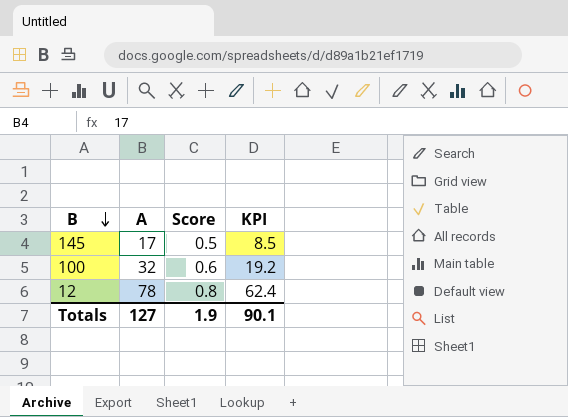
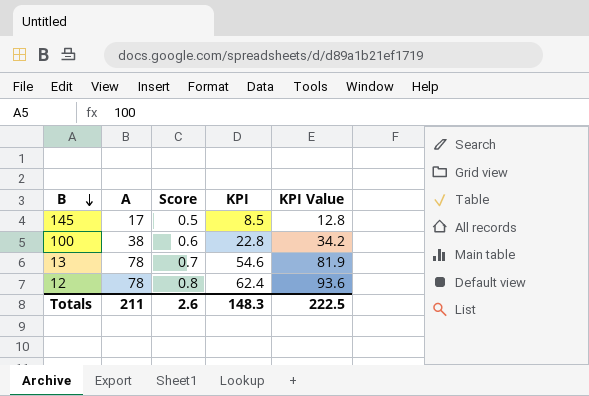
column KPI Value | formula: none -> [KPI] * 1.5
100 | A: 32 -> 38
100 | KPI: 19.2 -> 22.8
row 13: none -> 78 | 0.7 | 54.6 | 81.9
Totals | A: 127 -> 211
Totals | Score: 1.9 -> 2.6
Totals | KPI: 90.1 -> 148.3

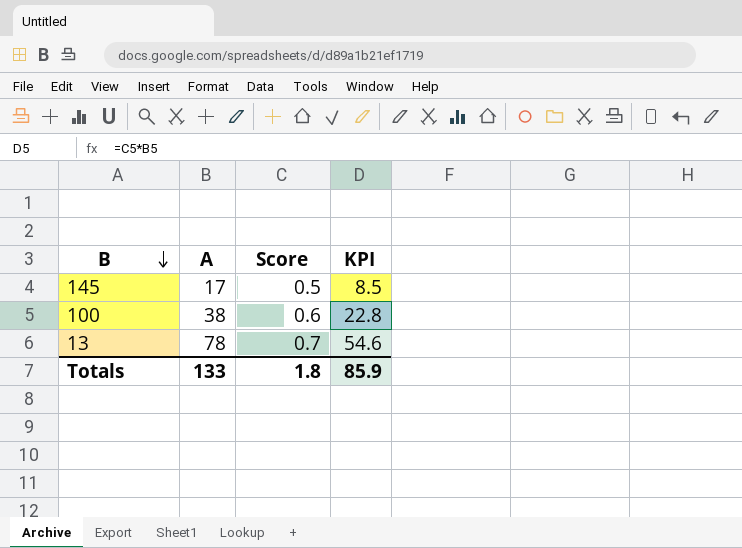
column KPI Value | formula: [KPI] * 1.5 -> none
row 12: 78 | 0.8 | 62.4 | 93.6 -> none
Totals | A: 211 -> 133
Totals | Score: 2.6 -> 1.8
Totals | KPI: 148.3 -> 85.9

